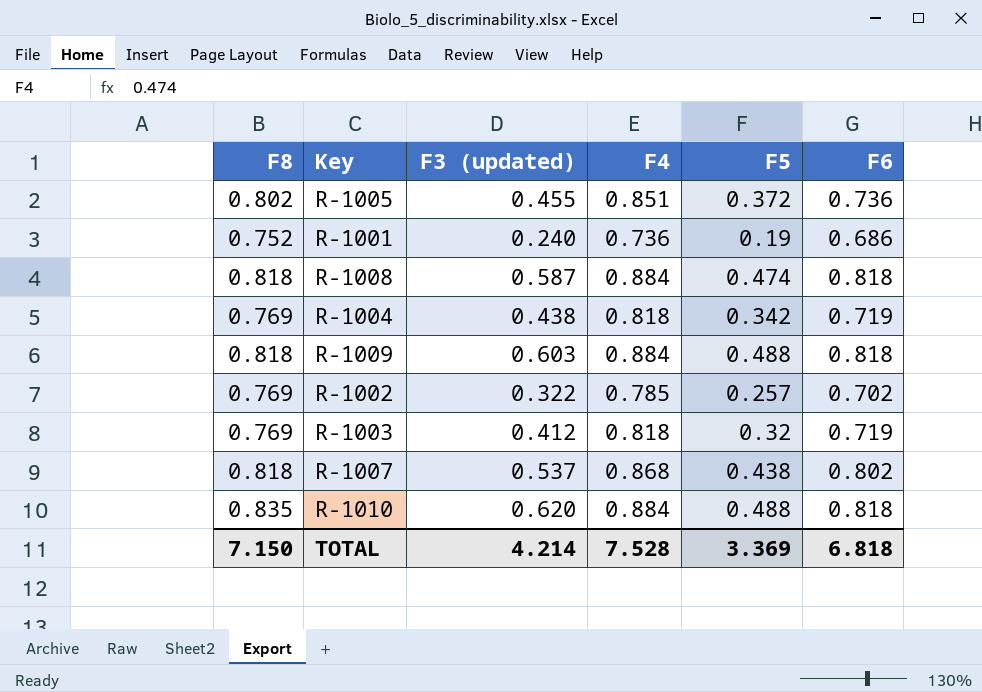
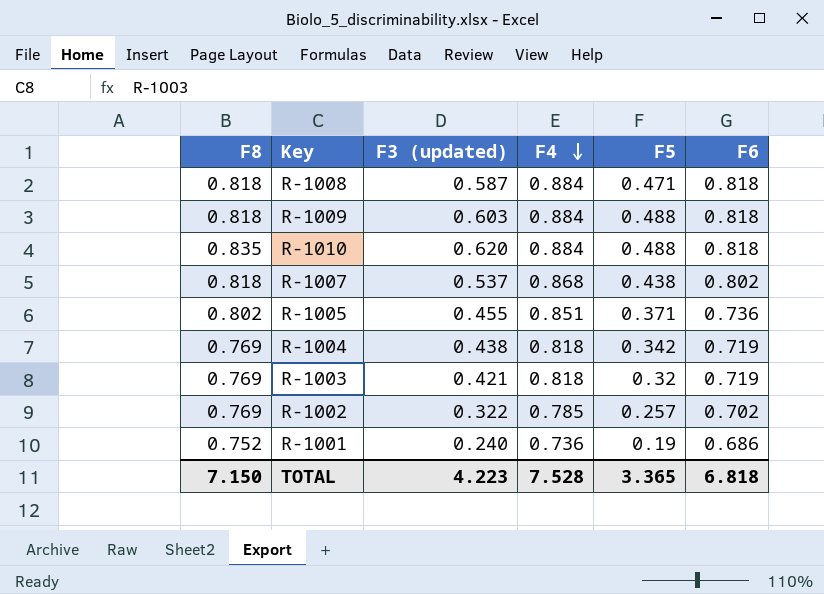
row order: none -> F4 descending
R-1008 | F5: 0.474 -> 0.471
R-1005 | F5: 0.372 -> 0.371
R-1003 | F3 (updated): 0.412 -> 0.421
TOTAL | F3 (updated): 4.214 -> 4.223
TOTAL | F5: 3.369 -> 3.365

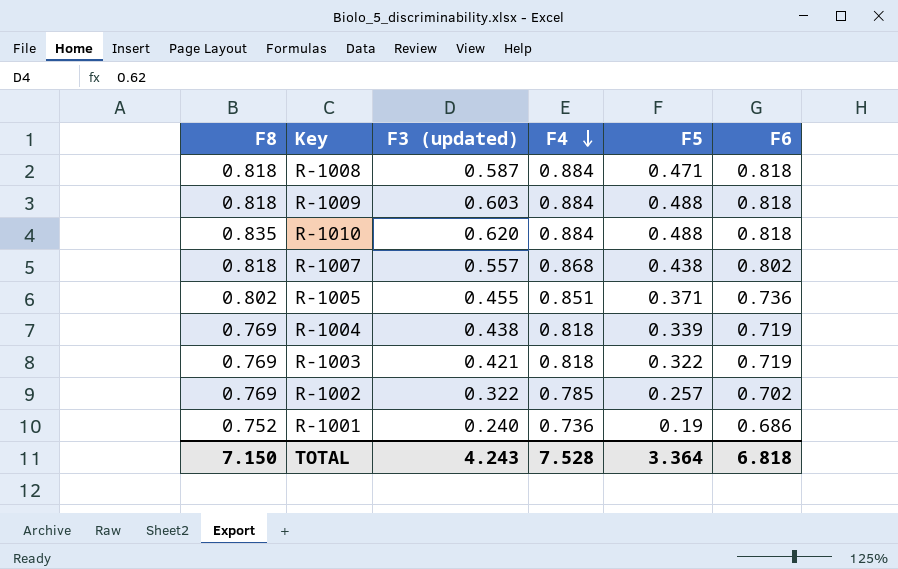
R-1007 | F3 (updated): 0.537 -> 0.557
R-1004 | F5: 0.342 -> 0.339
R-1003 | F5: 0.32 -> 0.322
TOTAL | F3 (updated): 4.223 -> 4.243
TOTAL | F5: 3.365 -> 3.364

